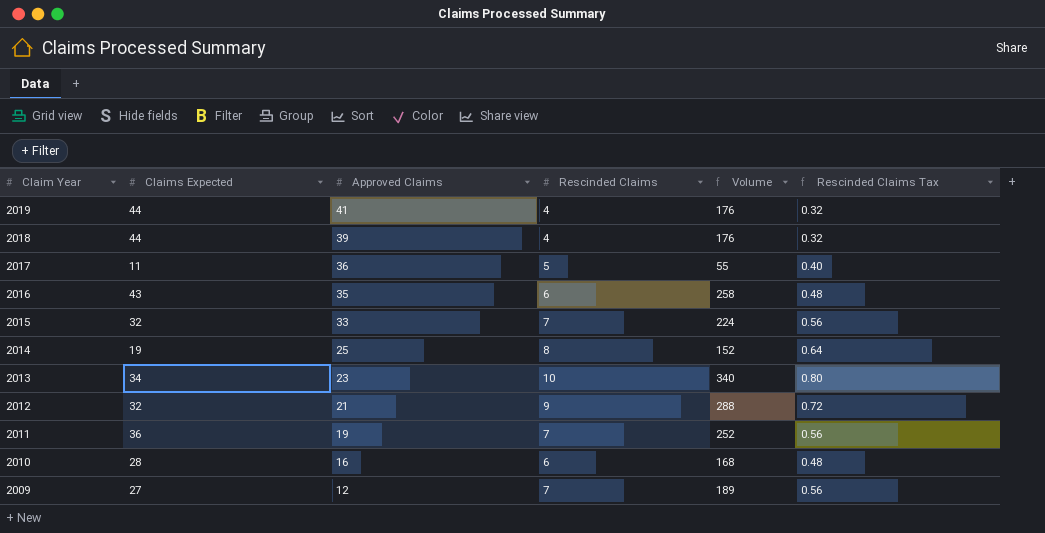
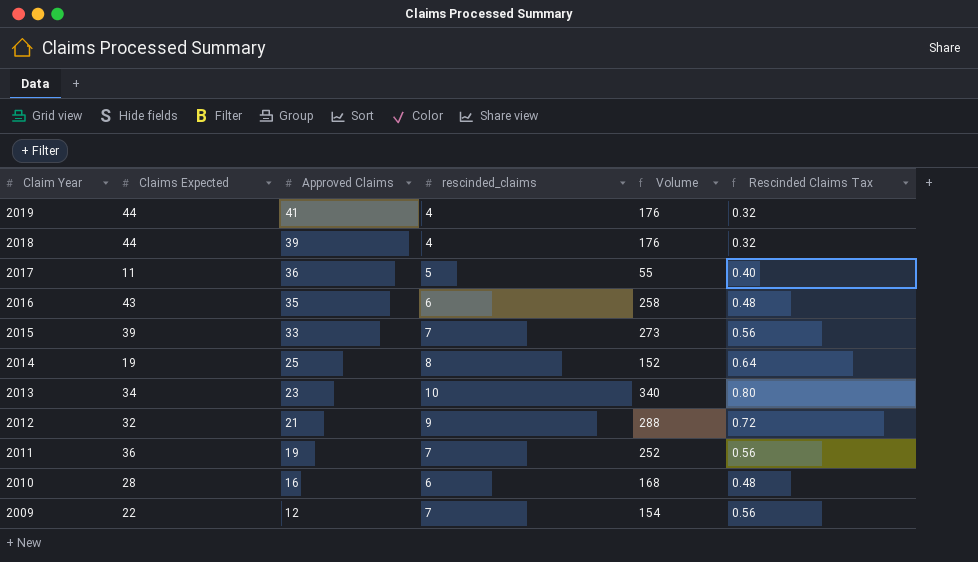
column name: Rescinded Claims -> rescinded_claims
2015 | Claims Expected: 32 -> 39
2015 | Volume: 224 -> 273
2009 | Claims Expected: 27 -> 22
2009 | Volume: 189 -> 154

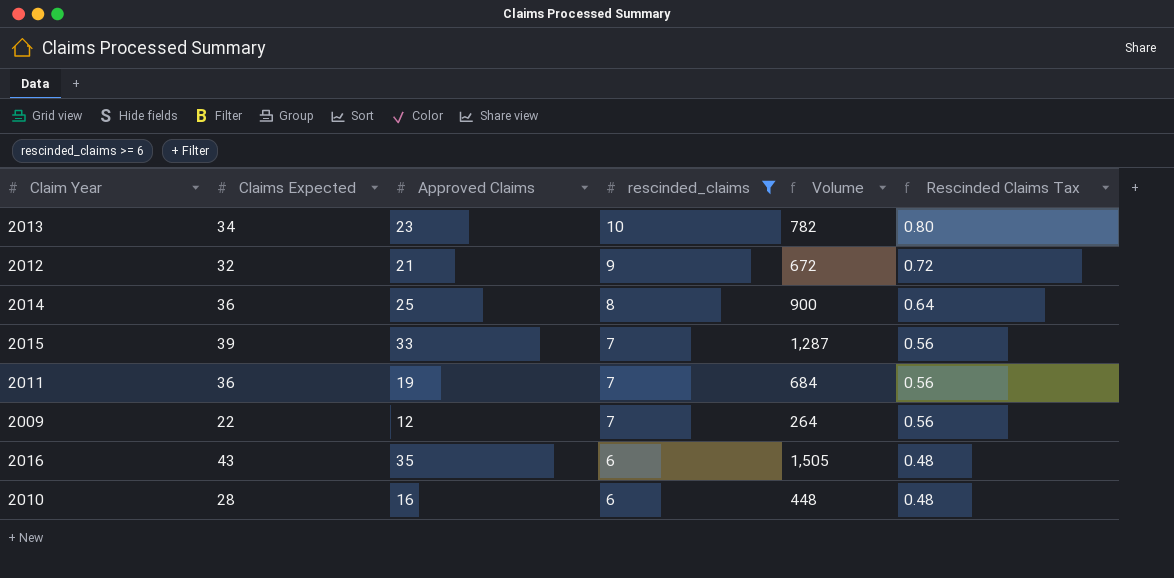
filter: none -> rescinded_claims >= 6
row order: Claim Year descending -> rescinded_claims descending
column Volume | formula: [Claims Expected] * [rescinded_claims] -> [Claims Expected] * [Approved Claims]
2014 | Claims Expected: 19 -> 36

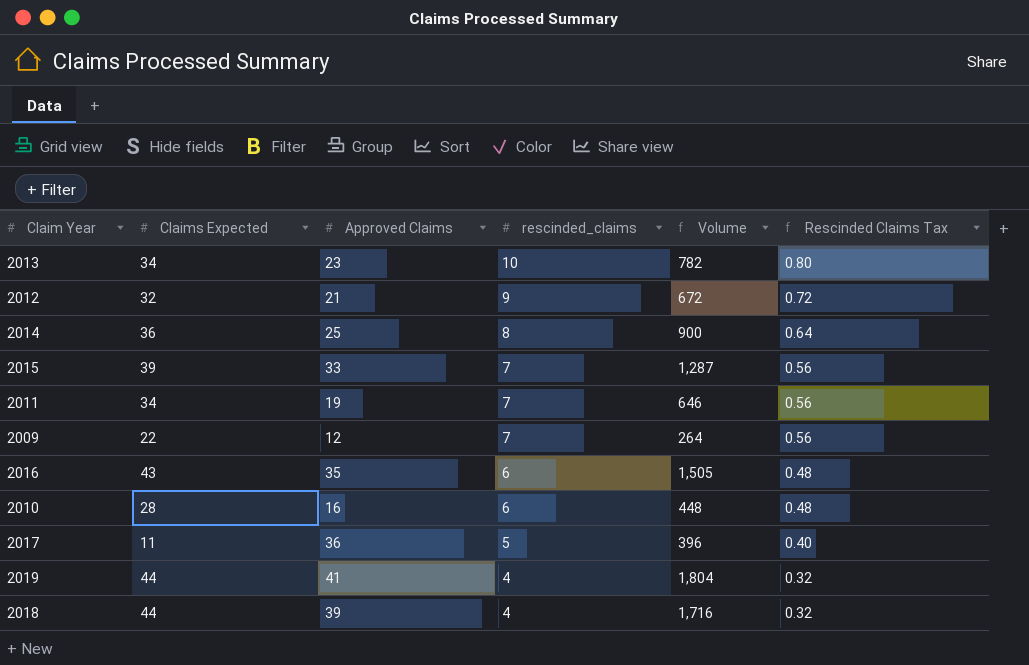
filter: rescinded_claims >= 6 -> none
2011 | Claims Expected: 36 -> 34
2011 | Volume: 684 -> 646

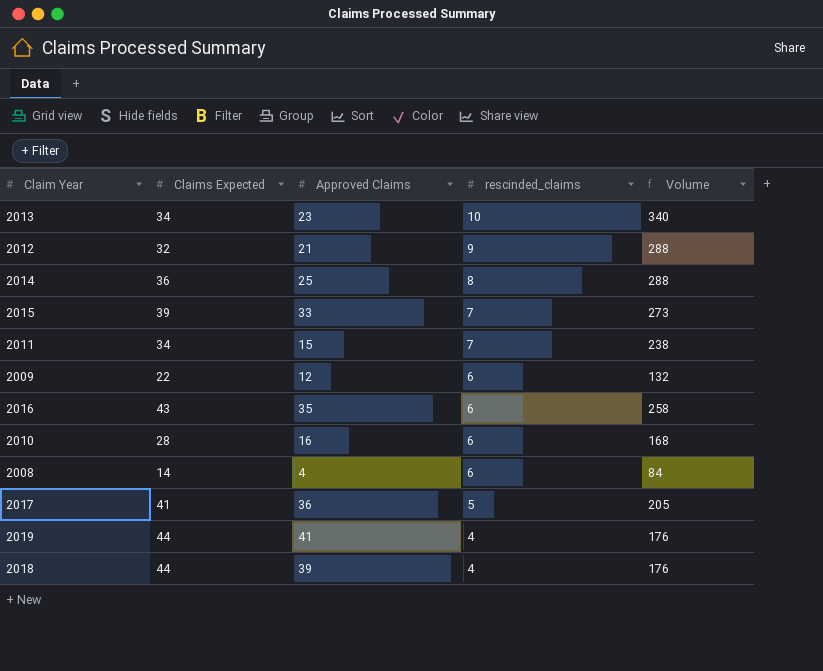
column Rescinded Claims Tax | formula: [rescinded_claims] * 0.08 -> none
column Volume | formula: [Claims Expected] * [Approved Claims] -> [Claims Expected] * [rescinded_claims]
2011 | Approved Claims: 19 -> 15
2009 | rescinded_claims: 7 -> 6
row 2008: none -> 14 | 4 | 6 | 84
2017 | Claims Expected: 11 -> 41

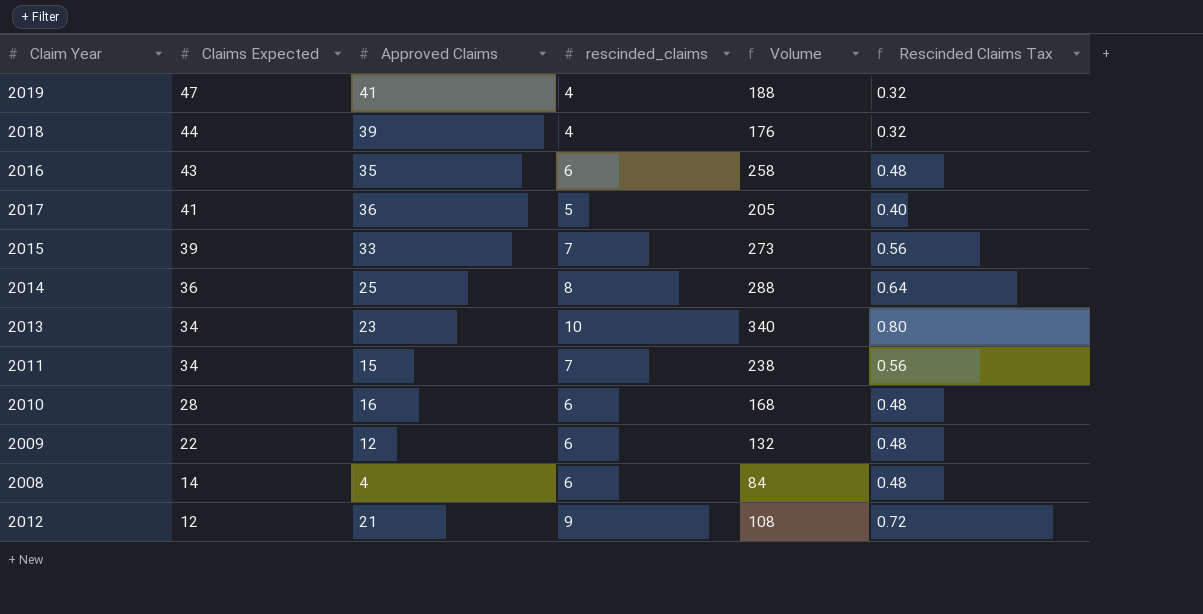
row order: rescinded_claims descending -> Claims Expected descending
column Rescinded Claims Tax | formula: none -> [rescinded_claims] * 0.08
2019 | Claims Expected: 44 -> 47
2019 | Volume: 176 -> 188
2012 | Claims Expected: 32 -> 12
2012 | Volume: 288 -> 108

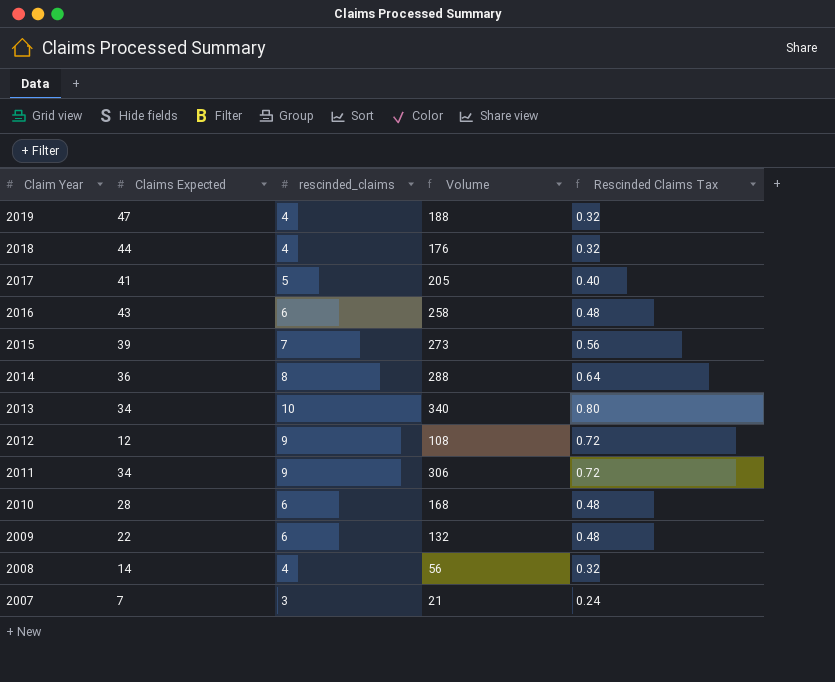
row order: Claims Expected descending -> Claim Year descending
column Approved Claims | position: 3 -> none
2011 | rescinded_claims: 7 -> 9
2011 | Volume: 238 -> 306
2011 | Rescinded Claims Tax: 0.56 -> 0.72
2008 | rescinded_claims: 6 -> 4
2008 | Volume: 84 -> 56
2008 | Rescinded Claims Tax: 0.48 -> 0.32
row 2007: none -> 7 | 3 | 21 | 0.24

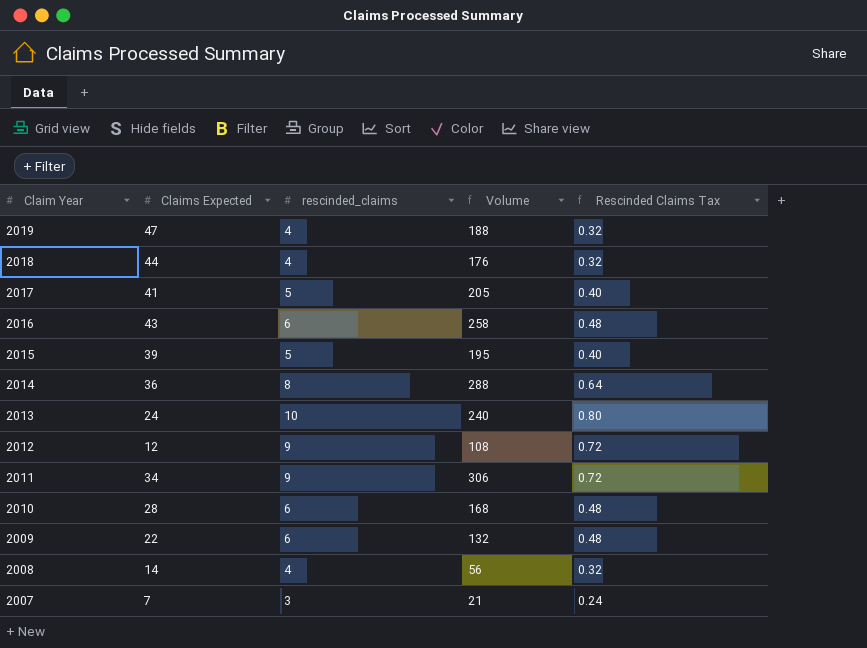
2015 | rescinded_claims: 7 -> 5
2015 | Volume: 273 -> 195
2015 | Rescinded Claims Tax: 0.56 -> 0.40
2013 | Claims Expected: 34 -> 24
2013 | Volume: 340 -> 240

